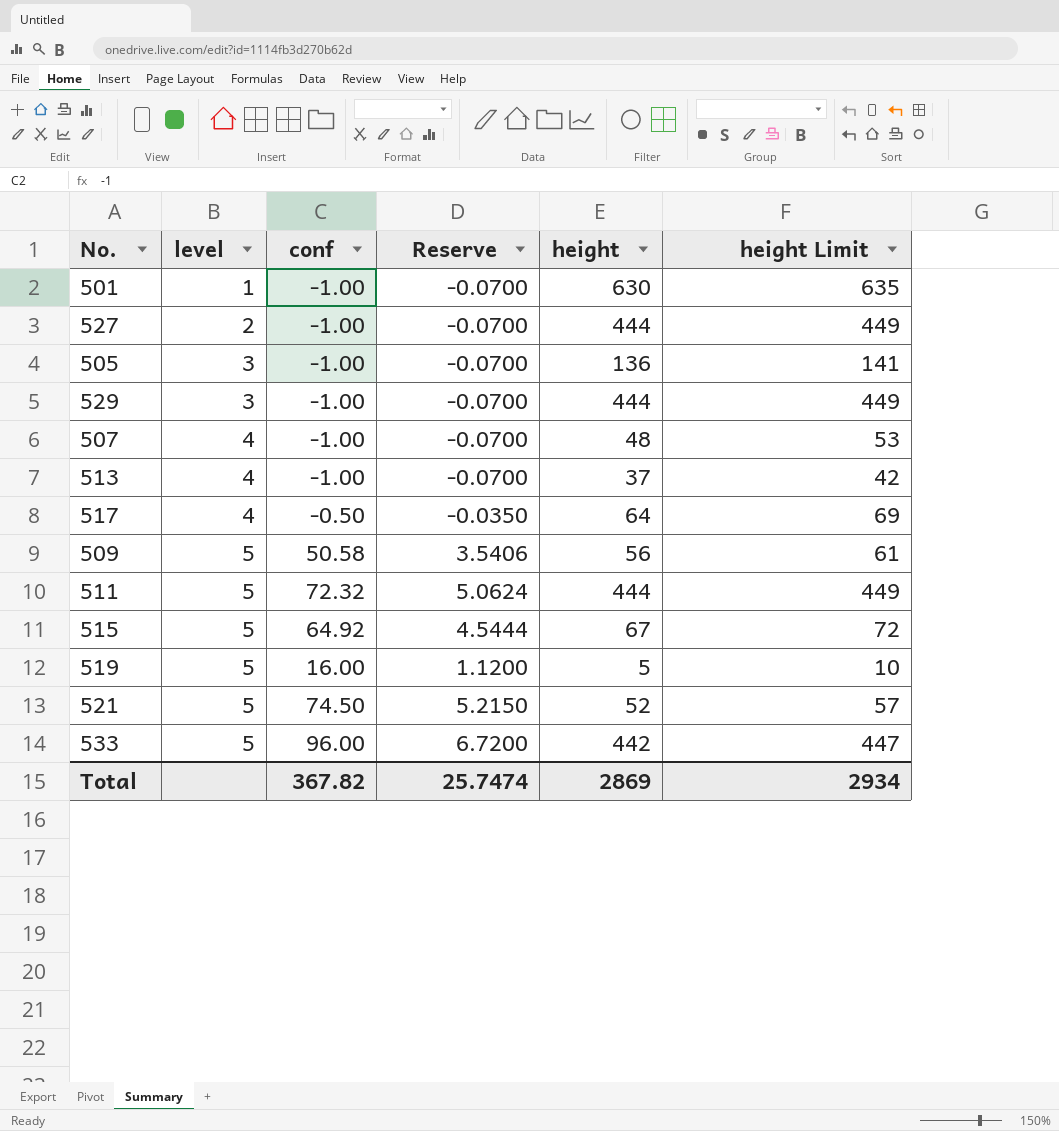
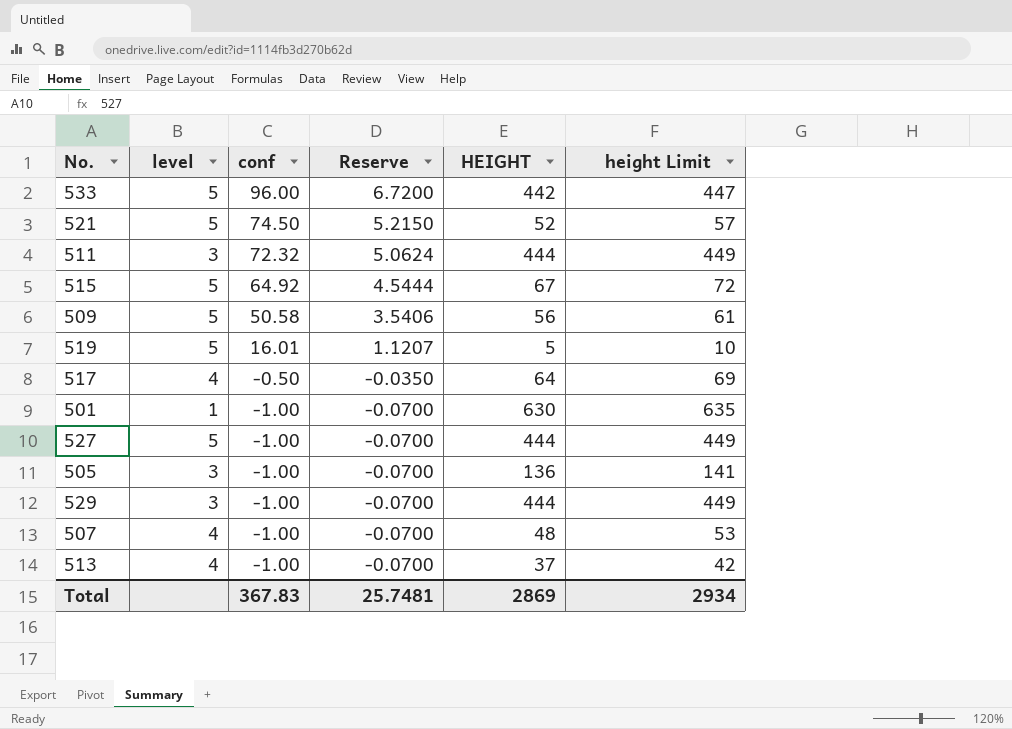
row order: level ascending -> conf descending
column name: height -> HEIGHT
511 | level: 5 -> 3
519 | conf: 16.00 -> 16.01
519 | Reserve: 1.1200 -> 1.1207
527 | level: 2 -> 5
Total | conf: 367.82 -> 367.83
Total | Reserve: 25.7474 -> 25.7481

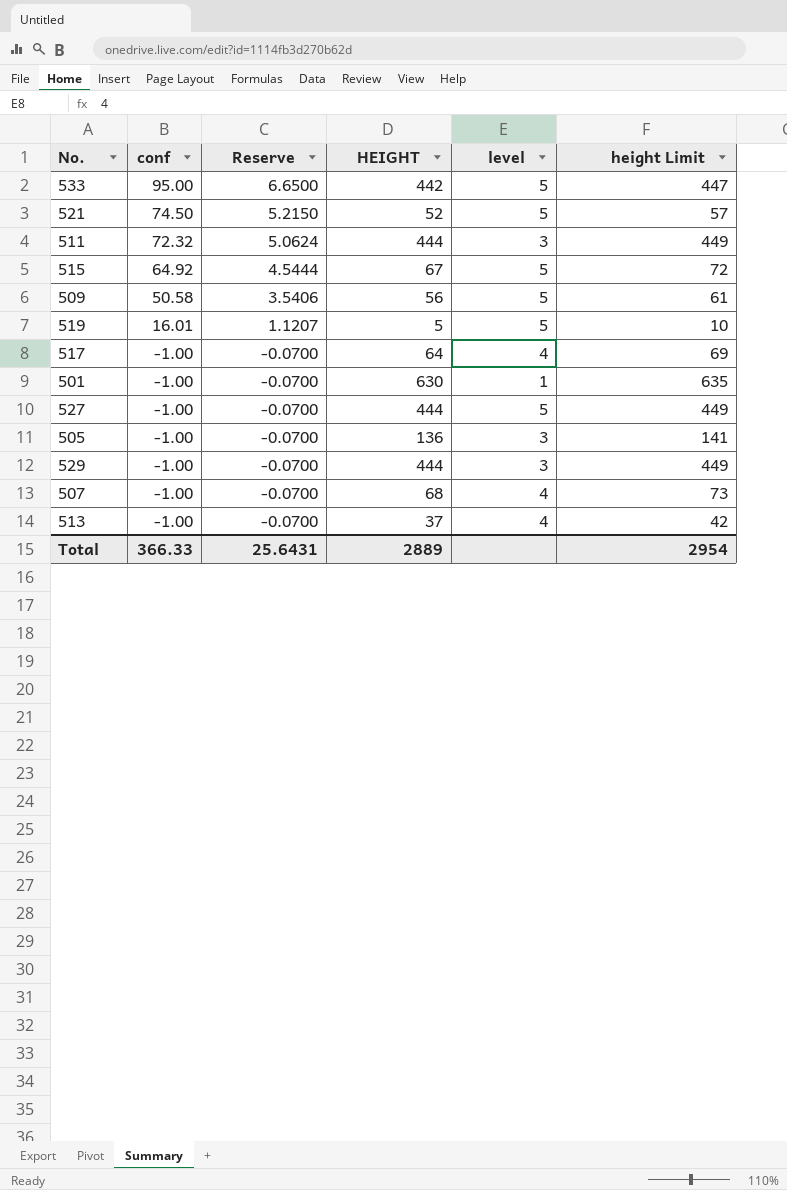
column level | position: 2 -> 5
533 | conf: 96.00 -> 95.00
533 | Reserve: 6.7200 -> 6.6500
517 | conf: -0.50 -> -1.00
517 | Reserve: -0.0350 -> -0.0700
507 | HEIGHT: 48 -> 68
507 | height Limit: 53 -> 73
Total | conf: 367.83 -> 366.33
Total | Reserve: 25.7481 -> 25.6431
Total | HEIGHT: 2869 -> 2889
Total | height Limit: 2934 -> 2954

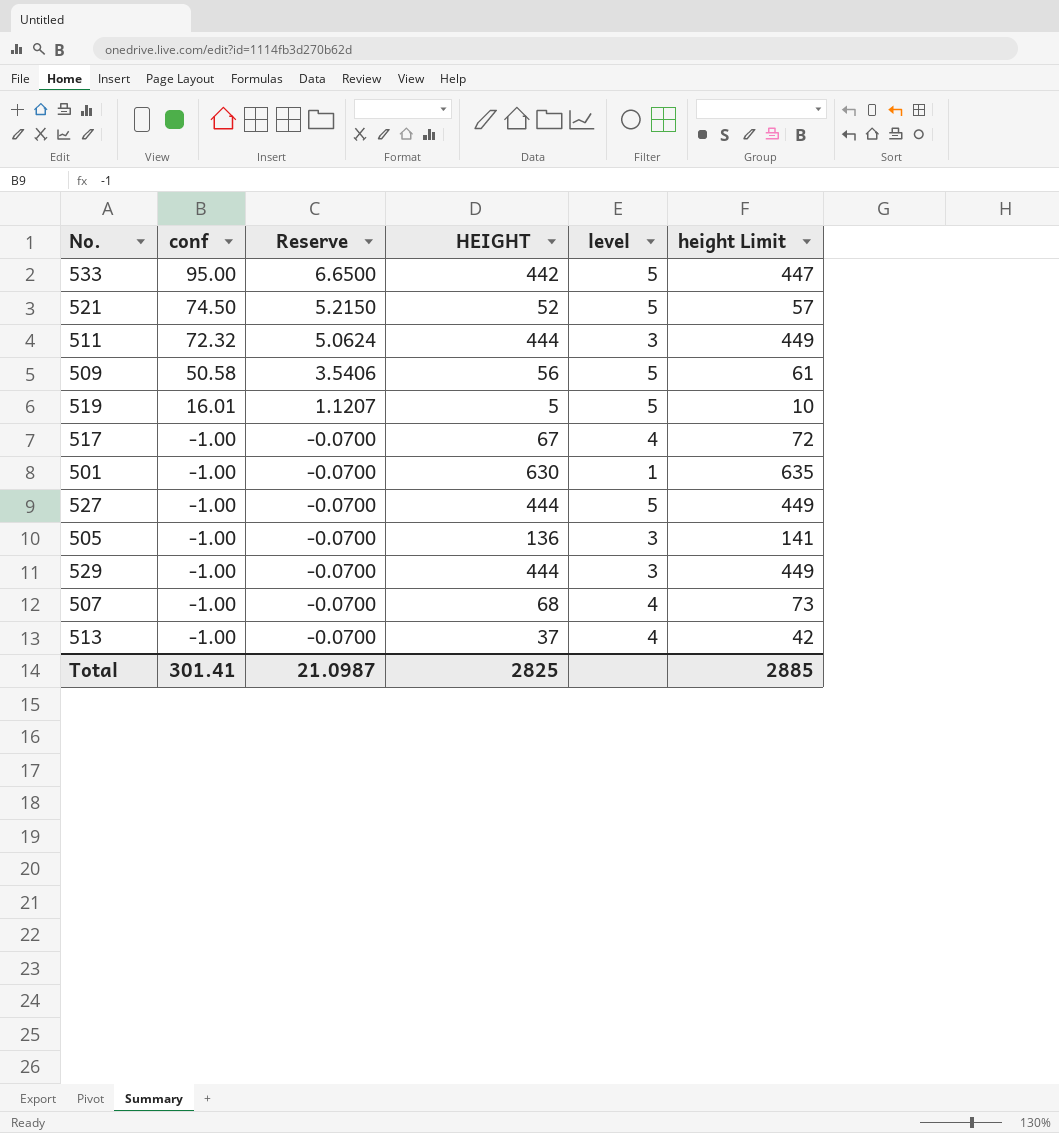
row 515: 64.92 | 4.5444 | 67 | 5 | 72 -> none
517 | HEIGHT: 64 -> 67
517 | height Limit: 69 -> 72
Total | conf: 366.33 -> 301.41
Total | Reserve: 25.6431 -> 21.0987
Total | HEIGHT: 2889 -> 2825
Total | height Limit: 2954 -> 2885

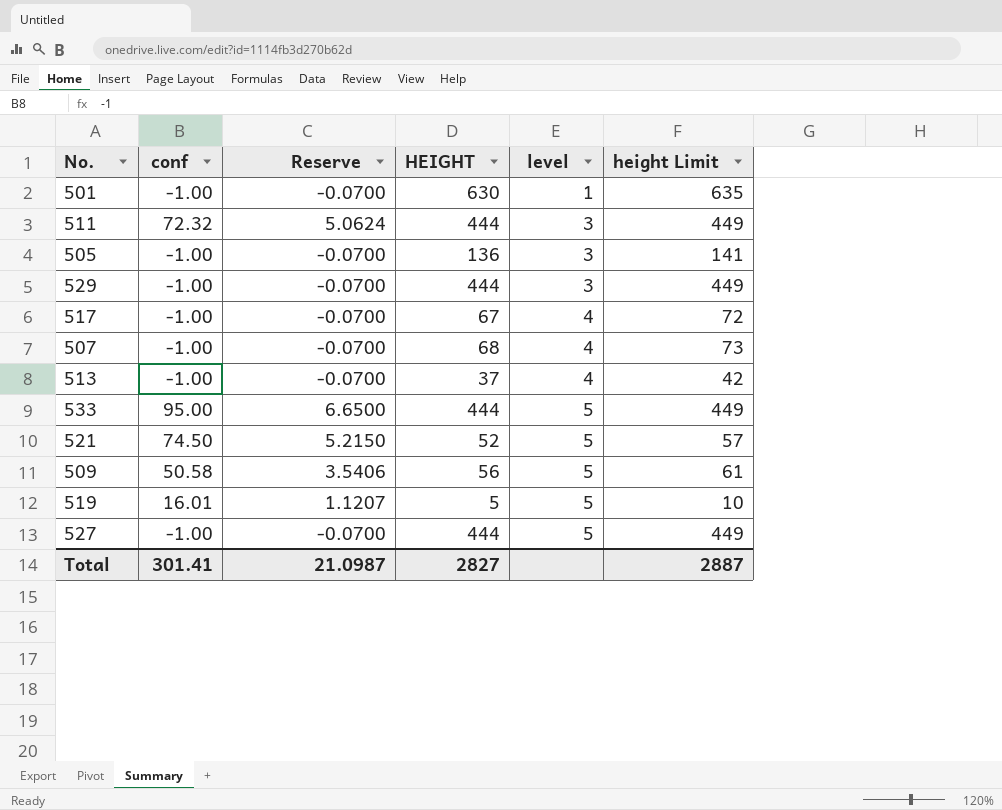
row order: conf descending -> level ascending
533 | HEIGHT: 442 -> 444
533 | height Limit: 447 -> 449
Total | HEIGHT: 2825 -> 2827
Total | height Limit: 2885 -> 2887

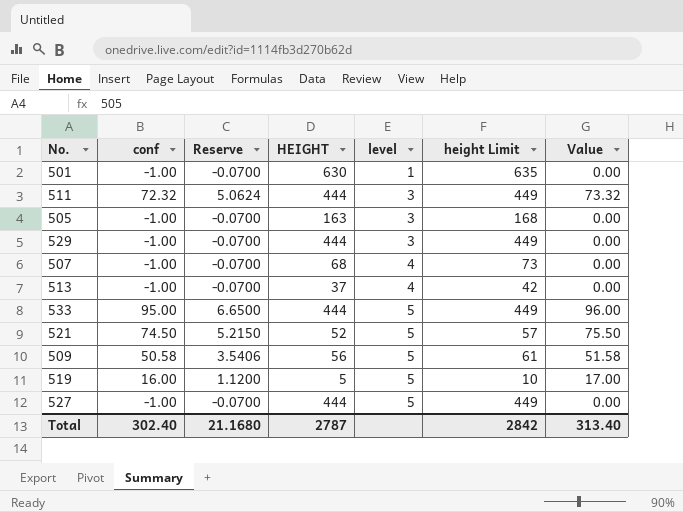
column Value | formula: none -> [conf] + 1
row 517: -1.00 | -0.0700 | 67 | 4 | 72 -> none
505 | HEIGHT: 136 -> 163
505 | height Limit: 141 -> 168
519 | conf: 16.01 -> 16.00
519 | Reserve: 1.1207 -> 1.1200
Total | conf: 301.41 -> 302.40
Total | Reserve: 21.0987 -> 21.1680
Total | HEIGHT: 2827 -> 2787
Total | height Limit: 2887 -> 2842

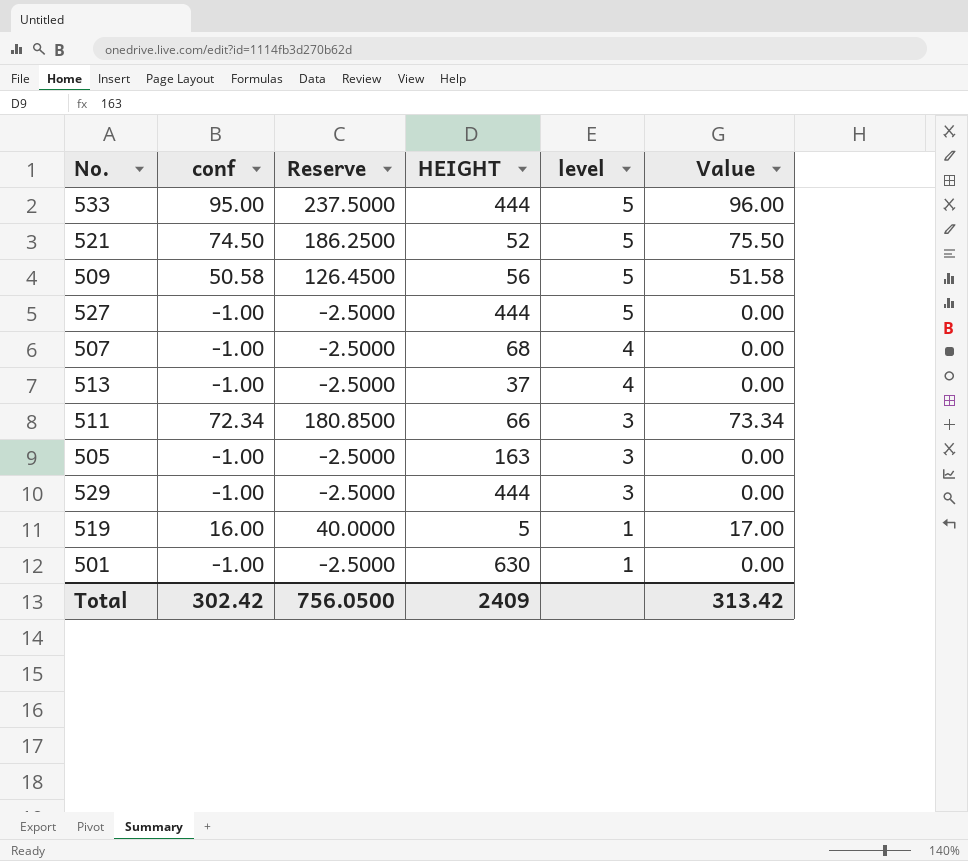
row order: level ascending -> level descending
column height Limit | formula: [HEIGHT] + 5 -> none
column Reserve | formula: [conf] * 0.07 -> [conf] * 2.5
511 | conf: 72.32 -> 72.34
511 | HEIGHT: 444 -> 66
511 | Value: 73.32 -> 73.34
519 | level: 5 -> 1
Total | conf: 302.40 -> 302.42
Total | Reserve: 21.1680 -> 756.0500
Total | HEIGHT: 2787 -> 2409
Total | Value: 313.40 -> 313.42

